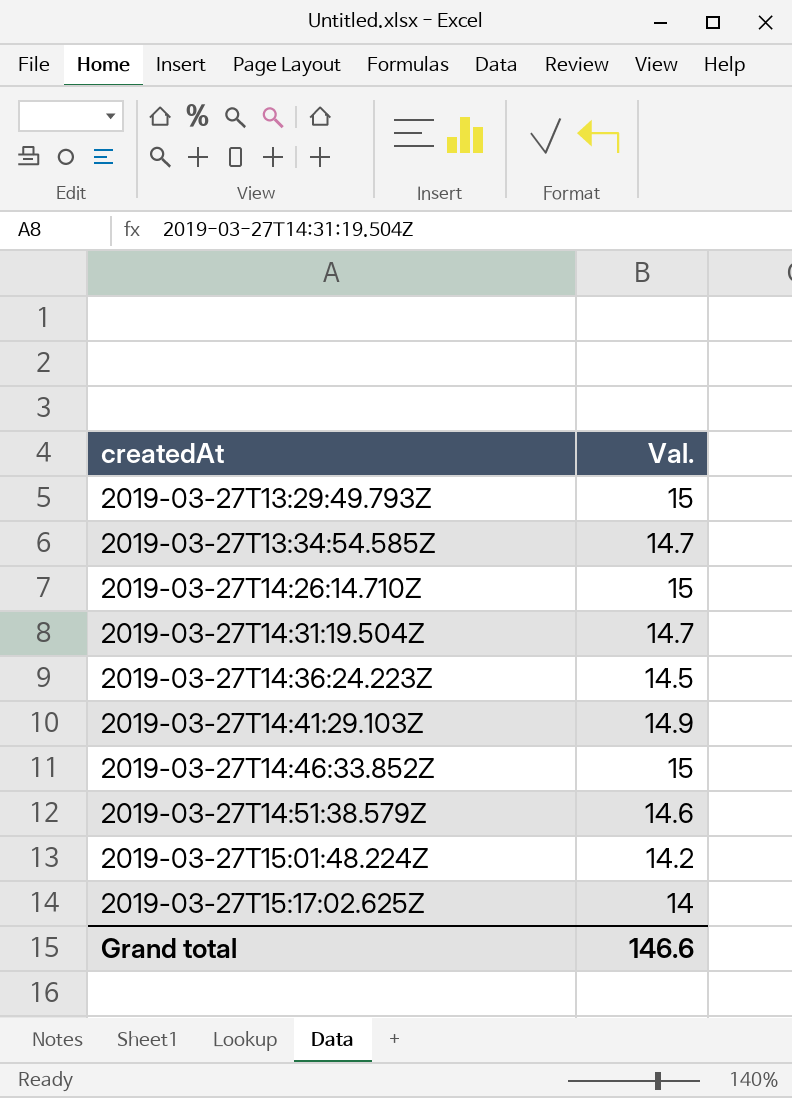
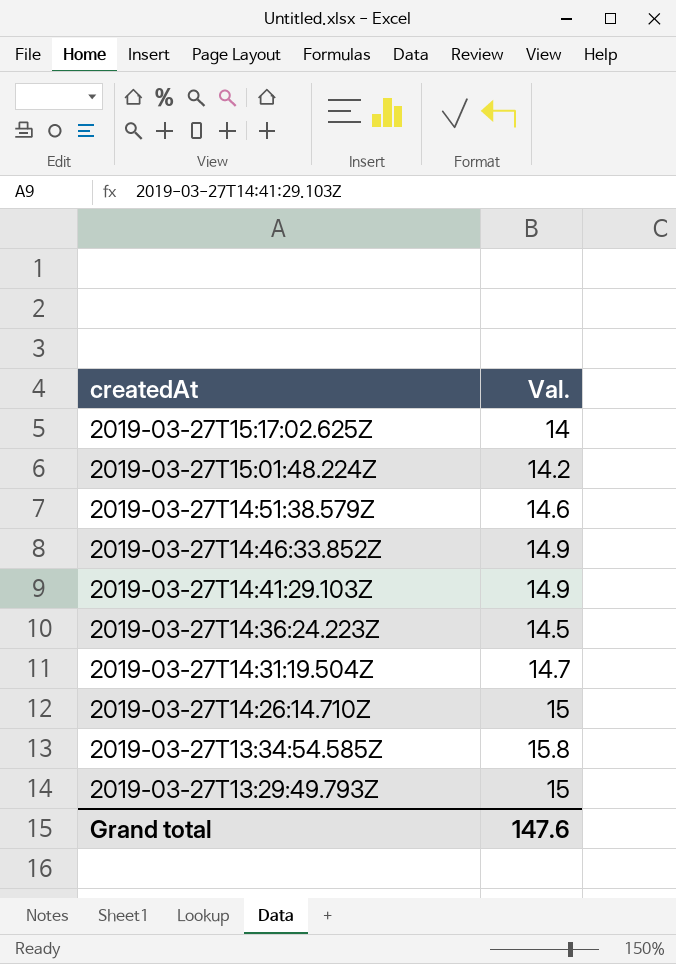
row order: createdAt ascending -> createdAt descending
2019-03-27T14:46:33.852Z | Val.: 15 -> 14.9
2019-03-27T13:34:54.585Z | Val.: 14.7 -> 15.8
Grand total | Val.: 146.6 -> 147.6

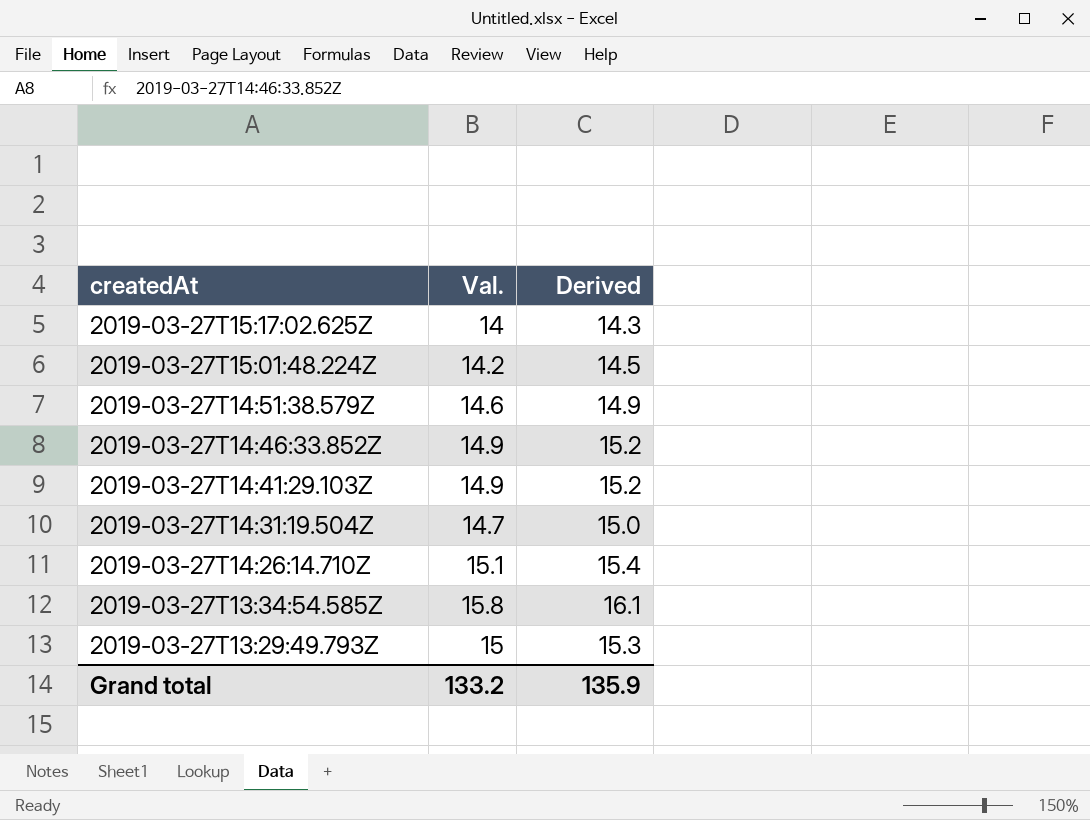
column Derived | formula: none -> [Val.] * 1.02
row 2019-03-27T14:36:24.223Z: 14.5 -> none
2019-03-27T14:26:14.710Z | Val.: 15 -> 15.1
Grand total | Val.: 147.6 -> 133.2

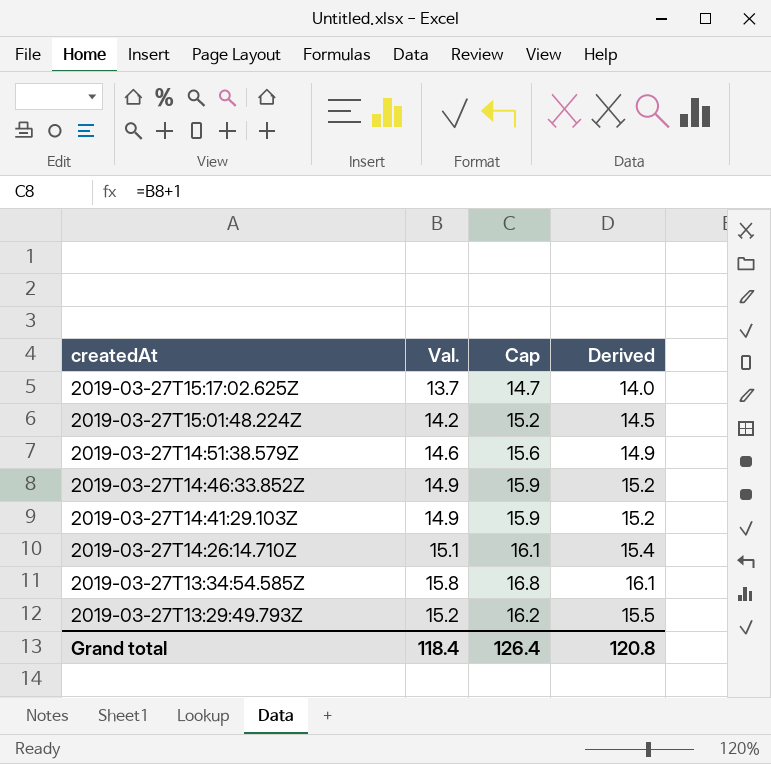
column Cap | formula: none -> [Val.] + 1
row 2019-03-27T14:31:19.504Z: 14.7 | 15.0 -> none
2019-03-27T15:17:02.625Z | Val.: 14 -> 13.7
2019-03-27T15:17:02.625Z | Derived: 14.3 -> 14.0
2019-03-27T13:29:49.793Z | Val.: 15 -> 15.2
2019-03-27T13:29:49.793Z | Derived: 15.3 -> 15.5
Grand total | Val.: 133.2 -> 118.4
Grand total | Derived: 135.9 -> 120.8

